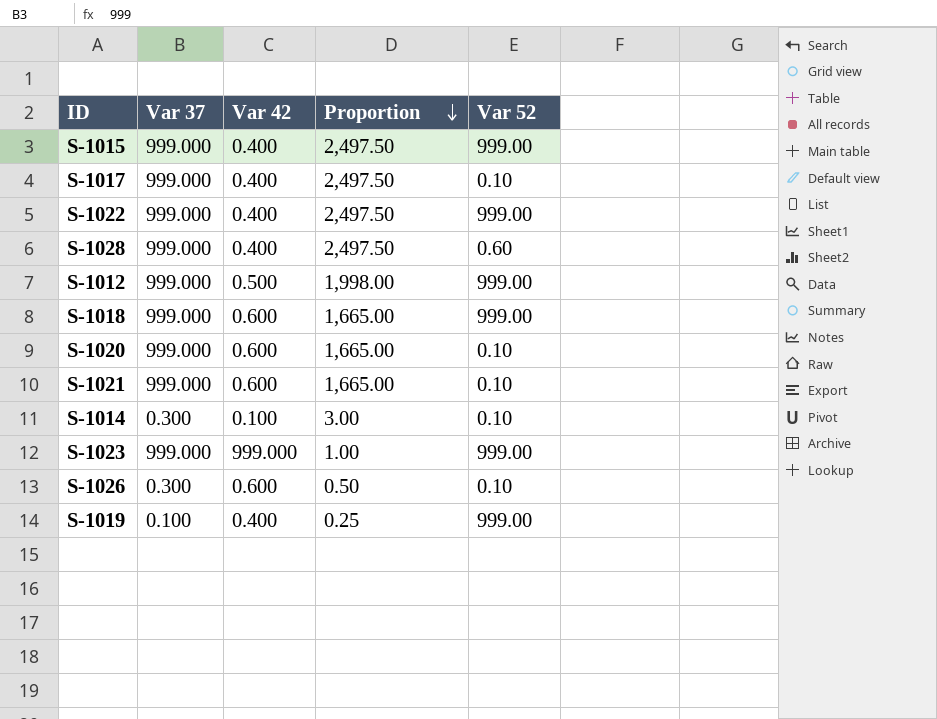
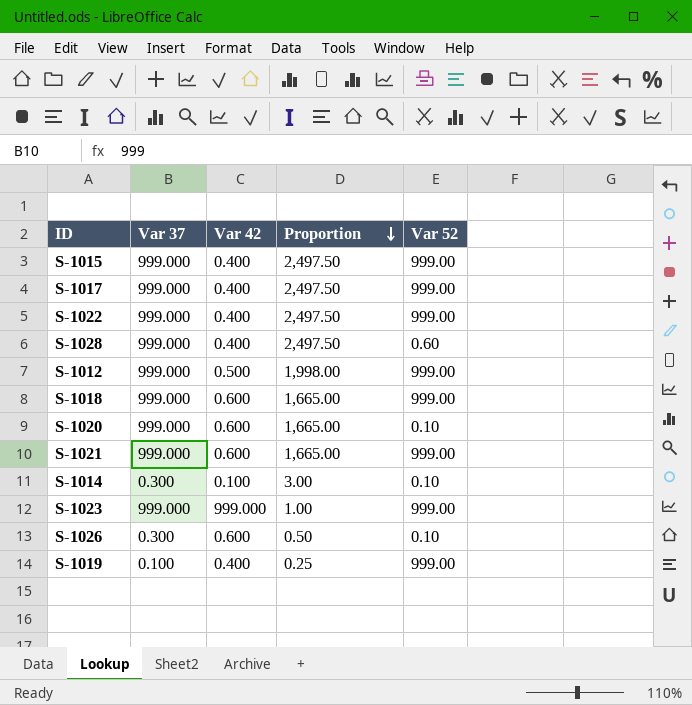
S-1017 | Var 52: 0.10 -> 999.00
S-1021 | Var 52: 0.10 -> 999.00

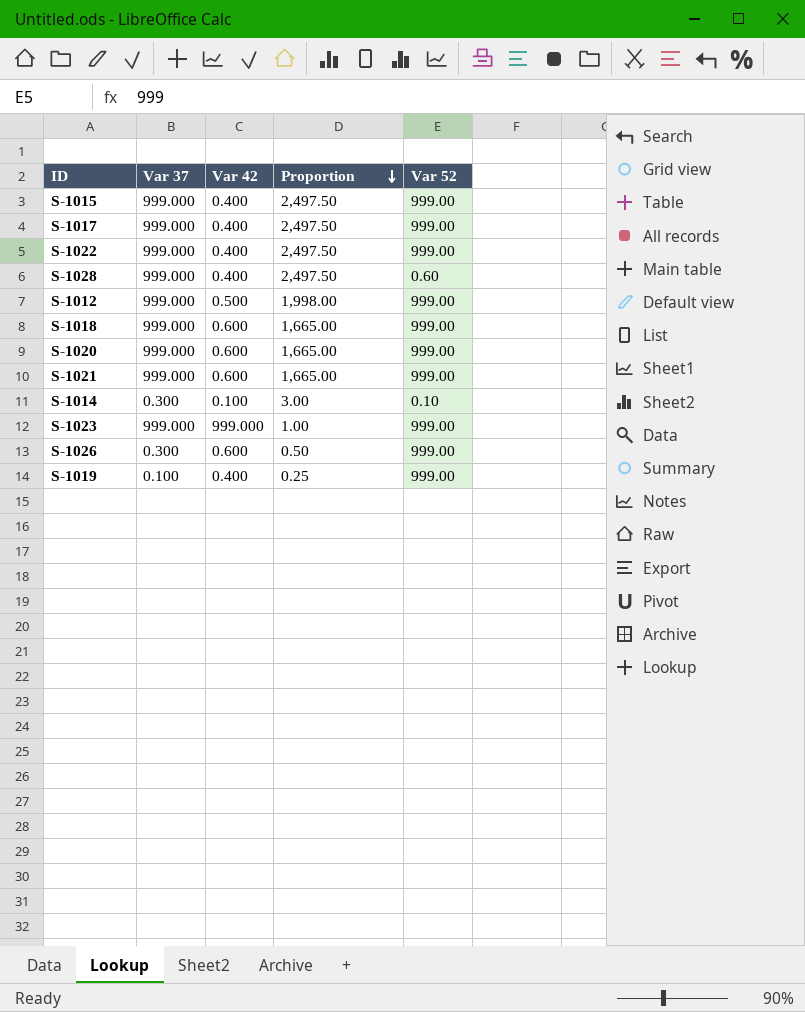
S-1020 | Var 52: 0.10 -> 999.00
S-1026 | Var 52: 0.10 -> 999.00

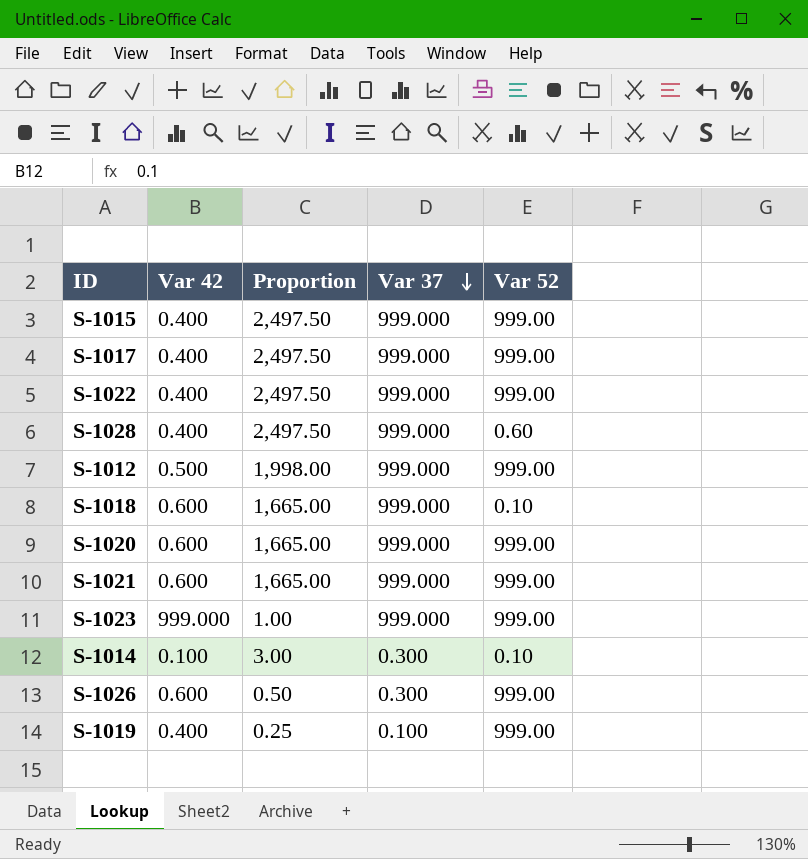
row order: Proportion descending -> Var 37 descending
column Var 37 | position: 2 -> 4
S-1018 | Var 52: 999.00 -> 0.10

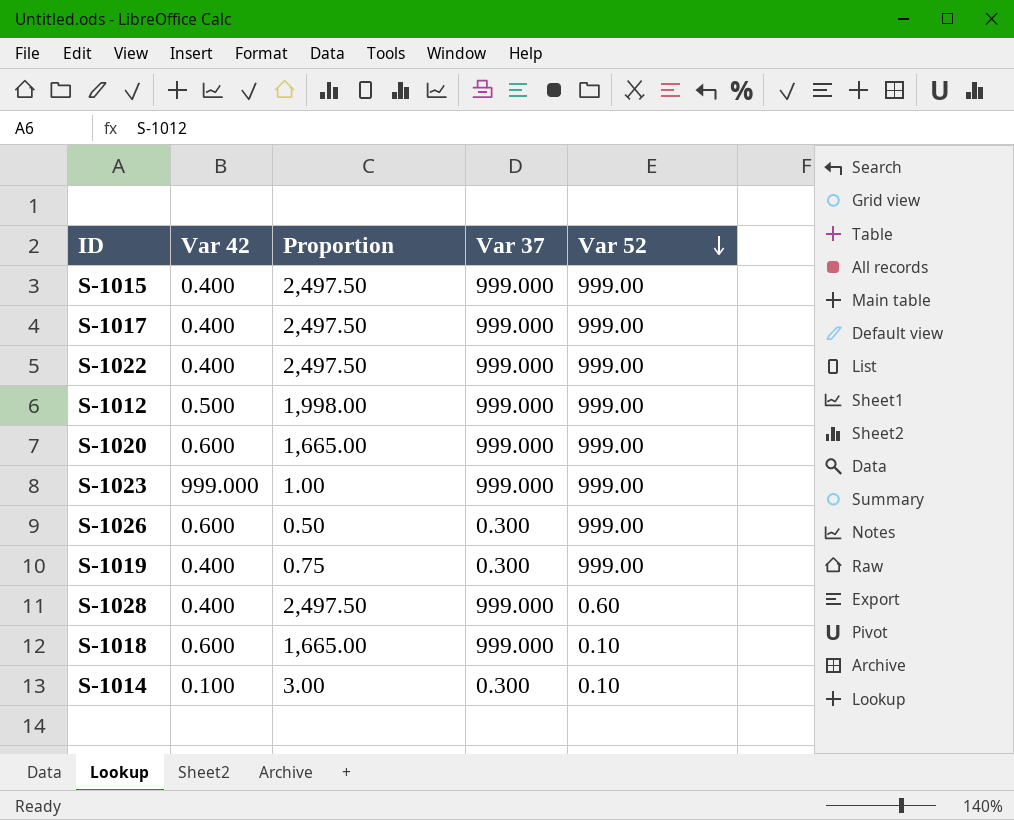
row order: Var 37 descending -> Var 52 descending
row S-1021: 0.600 | 1,665.00 | 999.000 | 999.00 -> none
S-1019 | Proportion: 0.25 -> 0.75
S-1019 | Var 37: 0.100 -> 0.300

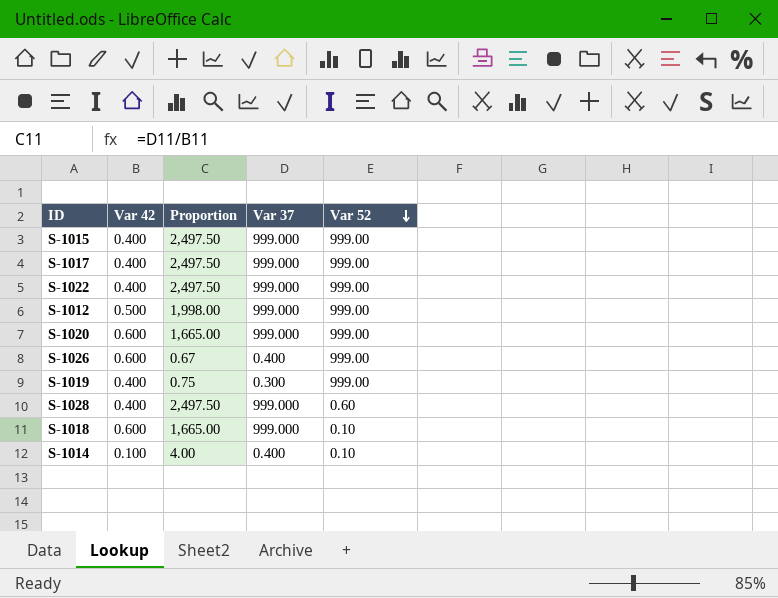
row S-1023: 999.000 | 1.00 | 999.000 | 999.00 -> none
S-1026 | Proportion: 0.50 -> 0.67
S-1026 | Var 37: 0.300 -> 0.400
S-1014 | Proportion: 3.00 -> 4.00
S-1014 | Var 37: 0.300 -> 0.400

